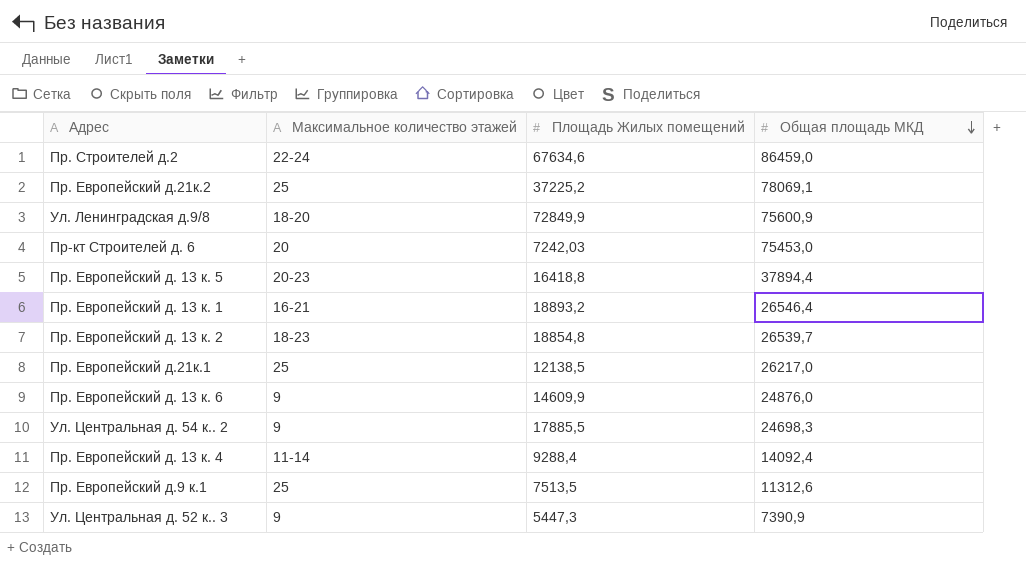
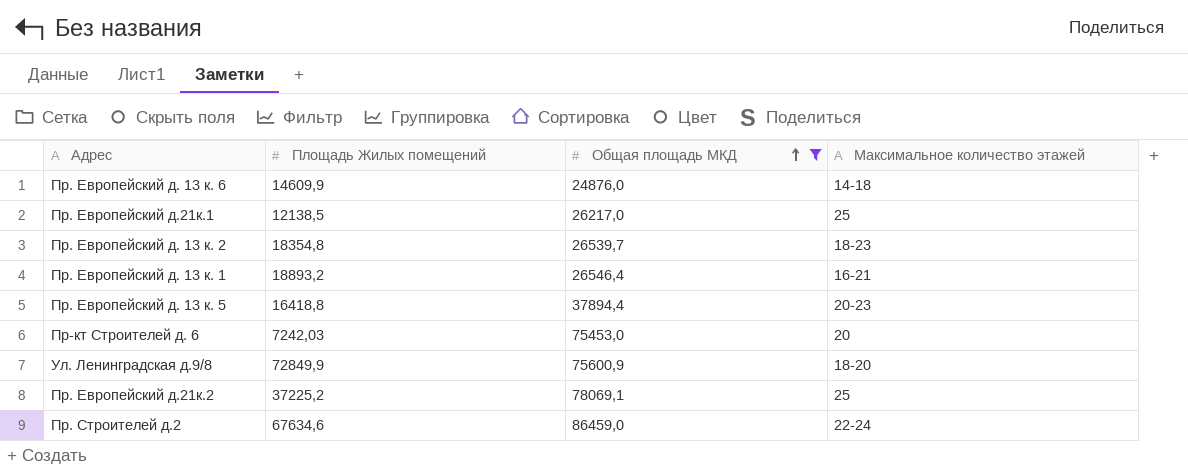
filter: none -> Общая площадь МКД >= 24876,0
row order: Общая площадь МКД descending -> Общая площадь МКД ascending
column Максимальное количество этажей | position: 2 -> 4
Пр. Европейский д. 13 к. 6 | Максимальное количество этажей: 9 -> 14-18
Пр. Европейский д. 13 к. 2 | Площадь Жилых помещений: 18854,8 -> 18354,8

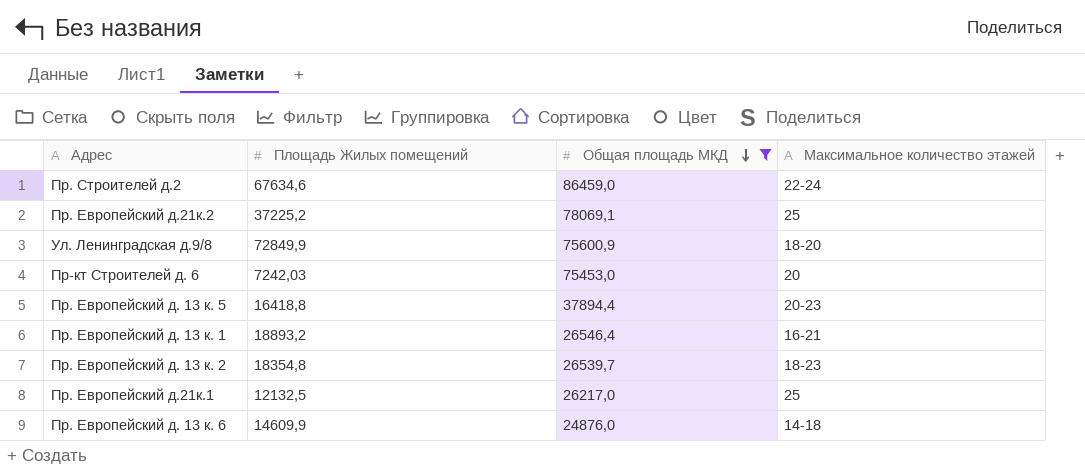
row order: Общая площадь МКД ascending -> Общая площадь МКД descending
Пр. Европейский д.21к.1 | Площадь Жилых помещений: 12138,5 -> 12132,5

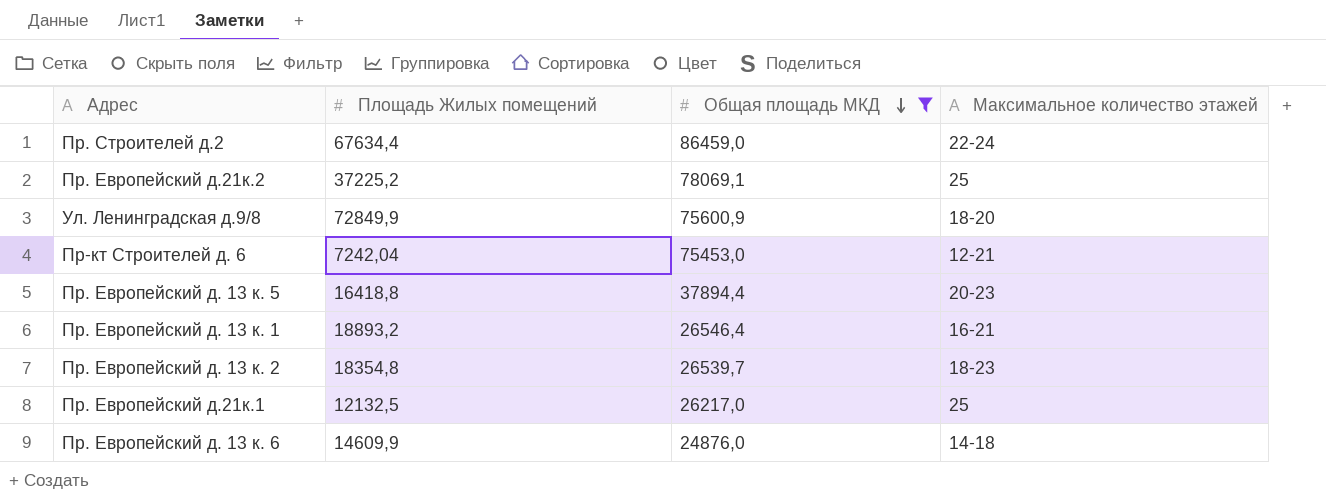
Пр. Строителей д.2 | Площадь Жилых помещений: 67634,6 -> 67634,4
Пр-кт Строителей д. 6 | Площадь Жилых помещений: 7242,03 -> 7242,04
Пр-кт Строителей д. 6 | Максимальное количество этажей: 20 -> 12-21

